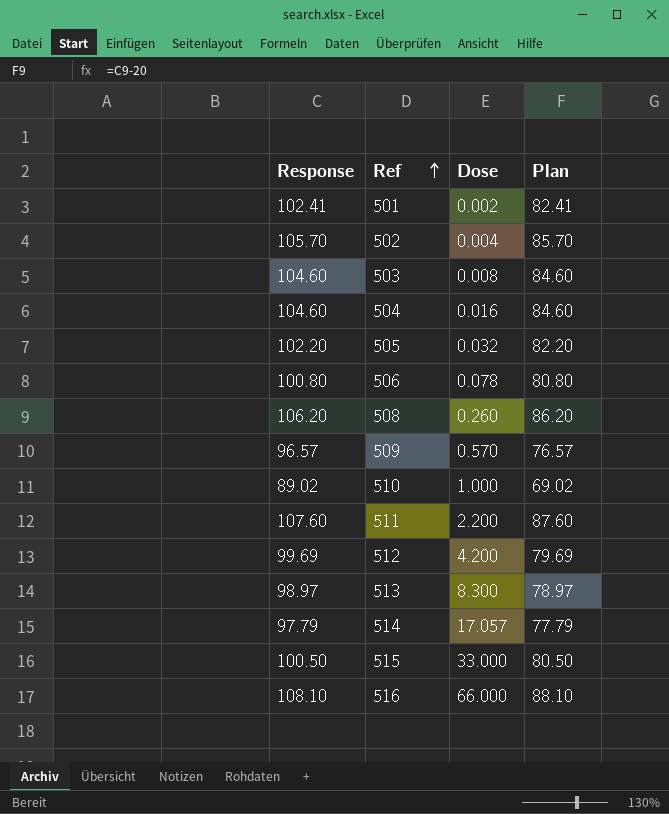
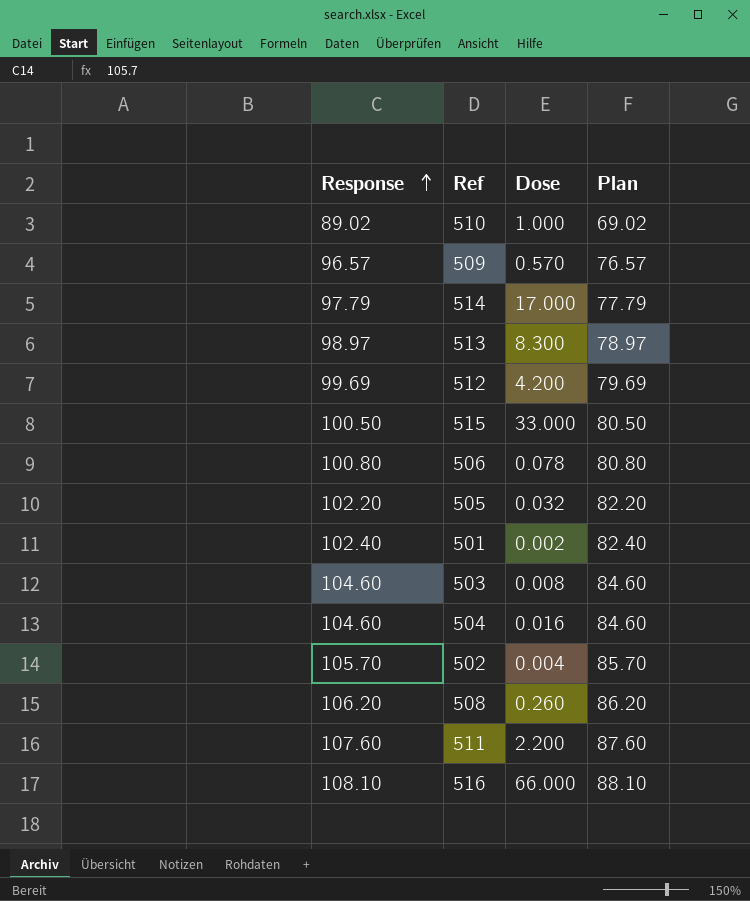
row order: Ref ascending -> Response ascending
514 | Dose: 17.057 -> 17.000
501 | Response: 102.41 -> 102.40
501 | Plan: 82.41 -> 82.40

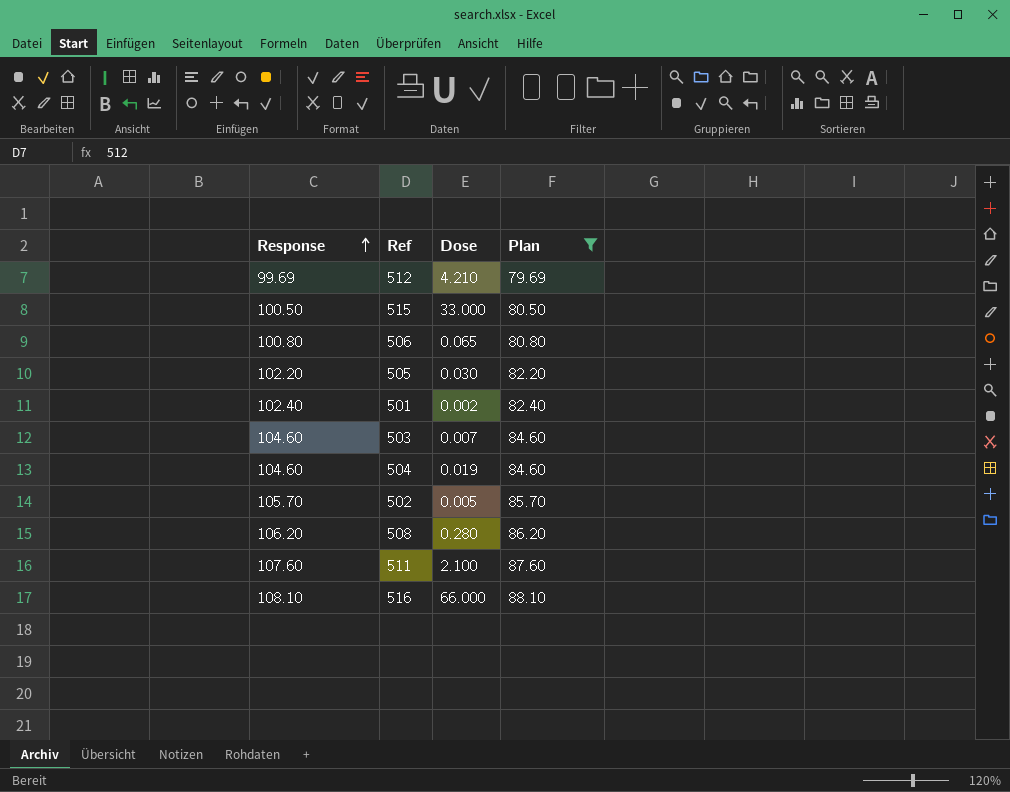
filter: none -> Plan >= 79.69
512 | Dose: 4.200 -> 4.210
506 | Dose: 0.078 -> 0.065
505 | Dose: 0.032 -> 0.030
503 | Dose: 0.008 -> 0.007
504 | Dose: 0.016 -> 0.019
502 | Dose: 0.004 -> 0.005
508 | Dose: 0.260 -> 0.280
511 | Dose: 2.200 -> 2.100

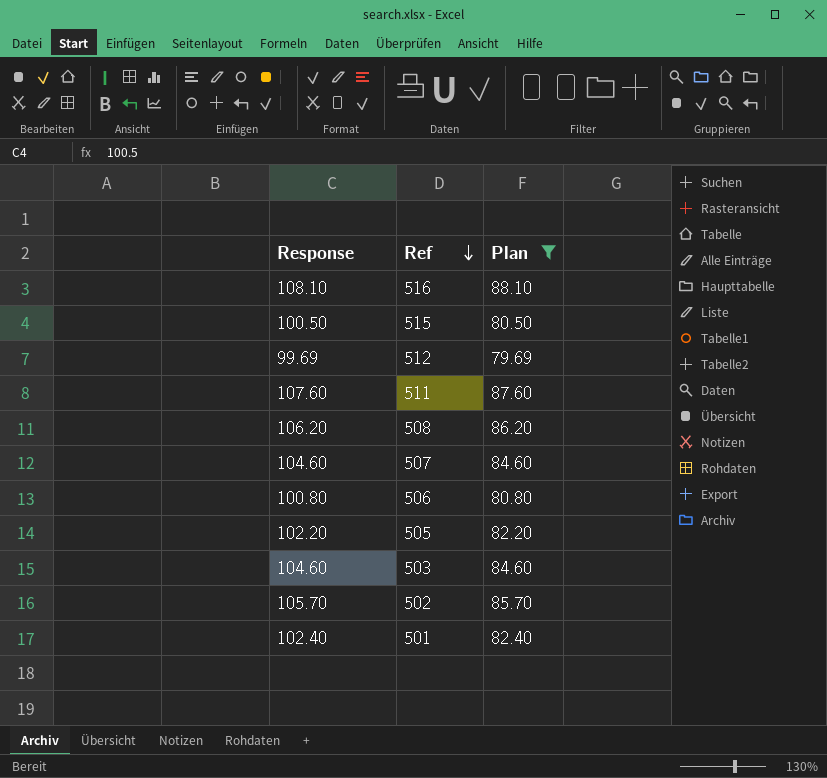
row order: Response ascending -> Ref descending
column Dose | position: 3 -> none
row 504: 104.60 | 0.019 | 84.60 -> none
row 507: none -> 104.60 | 84.60

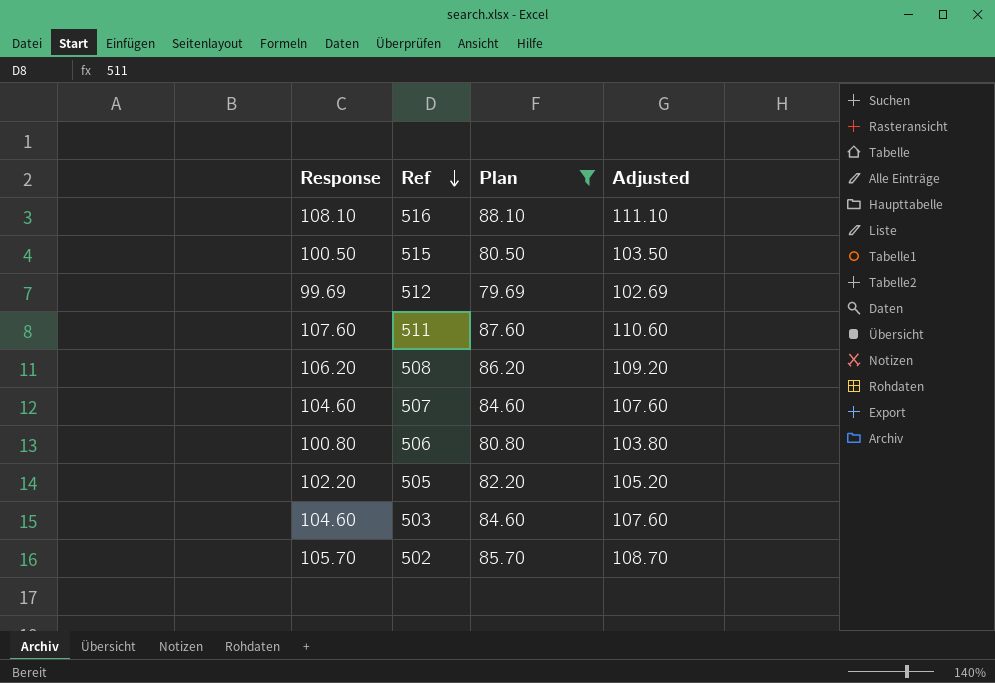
column Adjusted | formula: none -> [Response] + 3
row 501: 102.40 | 82.40 -> none

